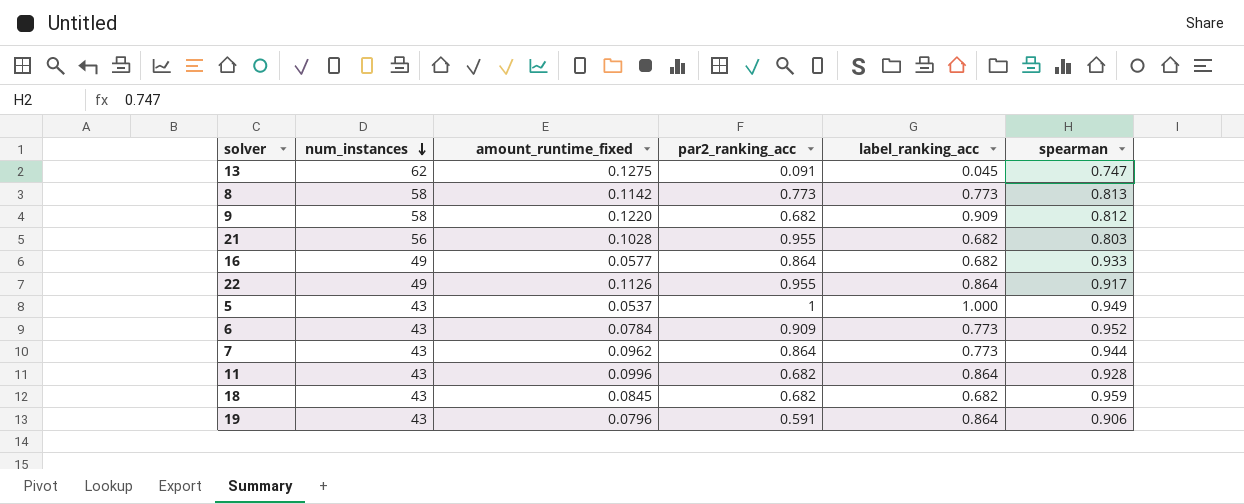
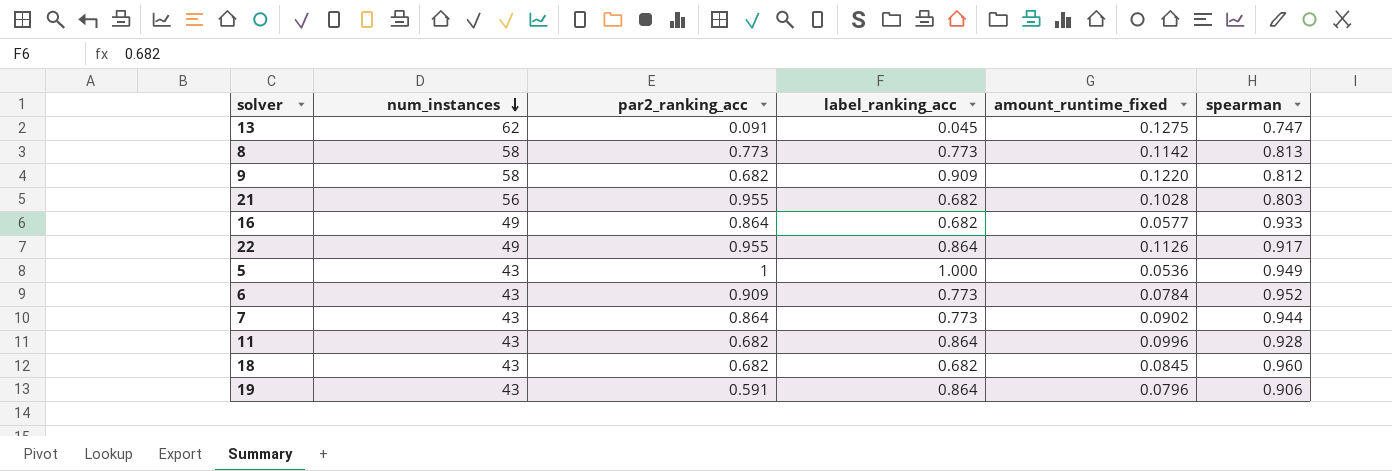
column amount_runtime_fixed | position: 3 -> 5
5 | amount_runtime_fixed: 0.0537 -> 0.0536
7 | amount_runtime_fixed: 0.0962 -> 0.0902
18 | spearman: 0.959 -> 0.960

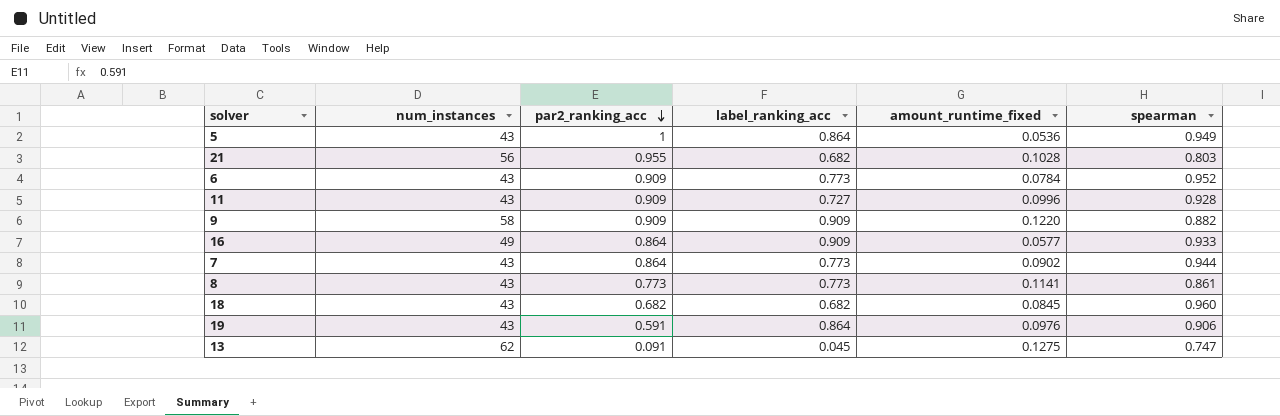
row order: num_instances descending -> par2_ranking_acc descending
row 22: 49 | 0.955 | 0.864 | 0.1126 | 0.917 -> none
5 | label_ranking_acc: 1.000 -> 0.864
11 | par2_ranking_acc: 0.682 -> 0.909
11 | label_ranking_acc: 0.864 -> 0.727
9 | par2_ranking_acc: 0.682 -> 0.909
9 | spearman: 0.812 -> 0.882
16 | label_ranking_acc: 0.682 -> 0.909
8 | num_instances: 58 -> 43
8 | amount_runtime_fixed: 0.1142 -> 0.1141
8 | spearman: 0.813 -> 0.861
19 | amount_runtime_fixed: 0.0796 -> 0.0976

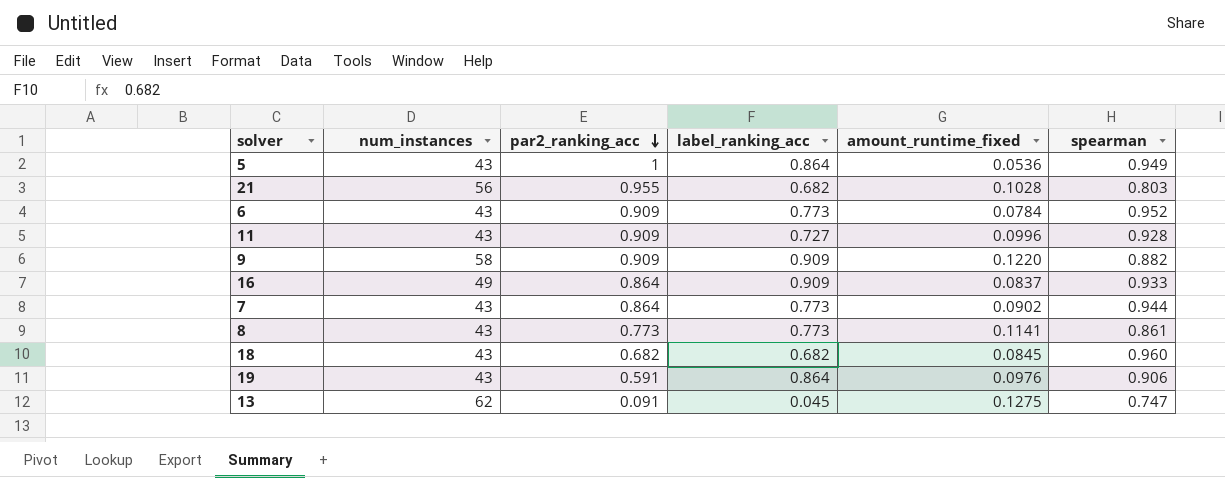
16 | amount_runtime_fixed: 0.0577 -> 0.0837

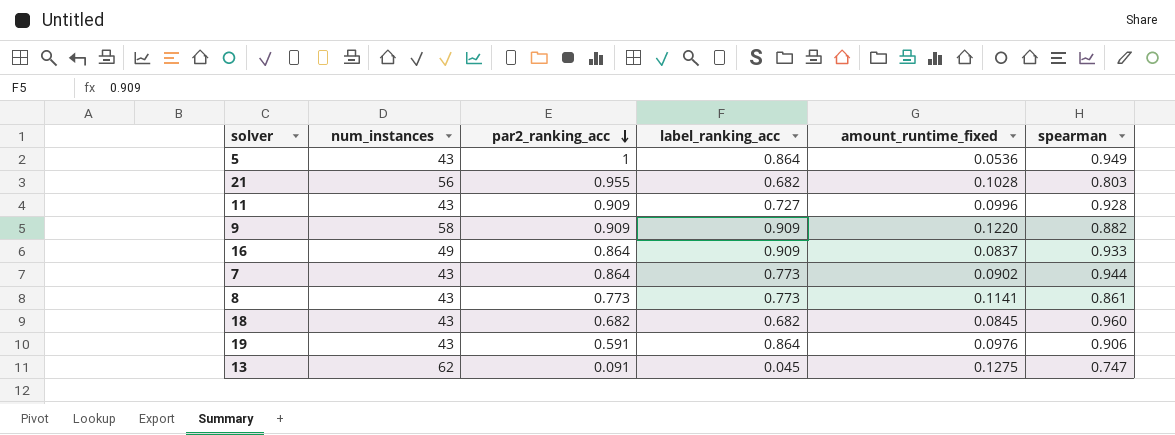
row 6: 43 | 0.909 | 0.773 | 0.0784 | 0.952 -> none

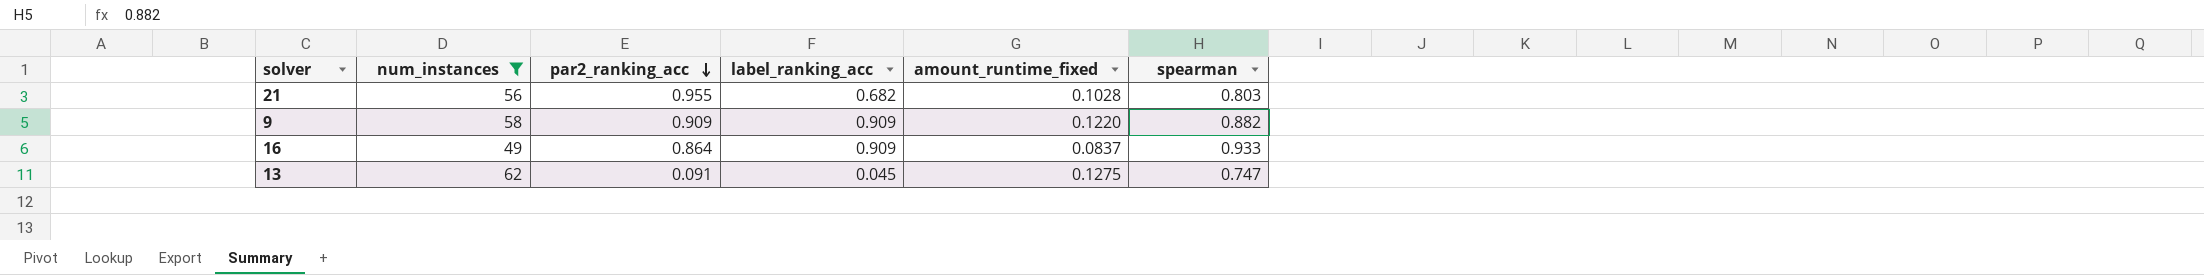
filter: none -> num_instances != 43

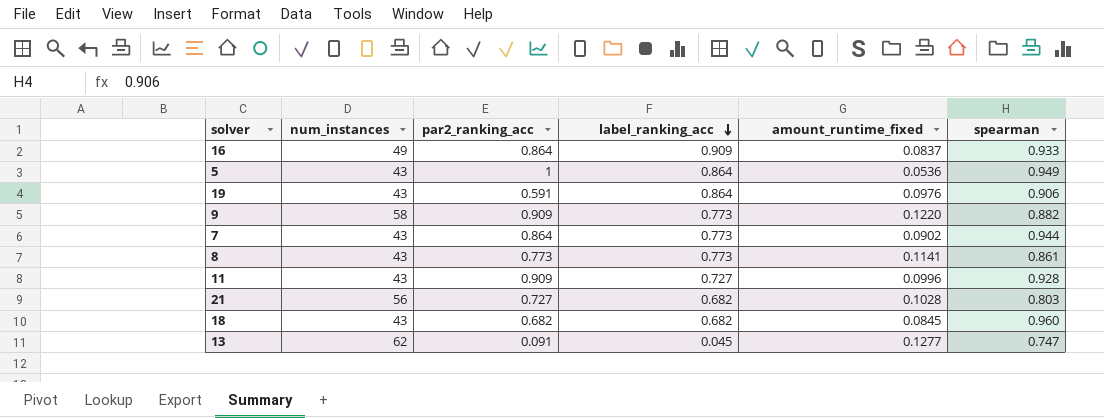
filter: num_instances != 43 -> none
row order: par2_ranking_acc descending -> label_ranking_acc descending
9 | label_ranking_acc: 0.909 -> 0.773
21 | par2_ranking_acc: 0.955 -> 0.727
13 | amount_runtime_fixed: 0.1275 -> 0.1277

